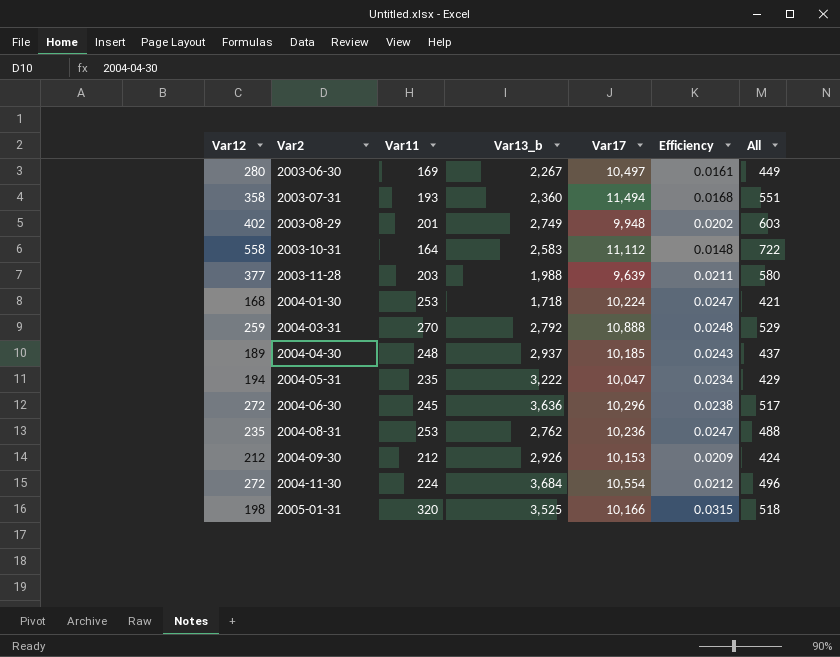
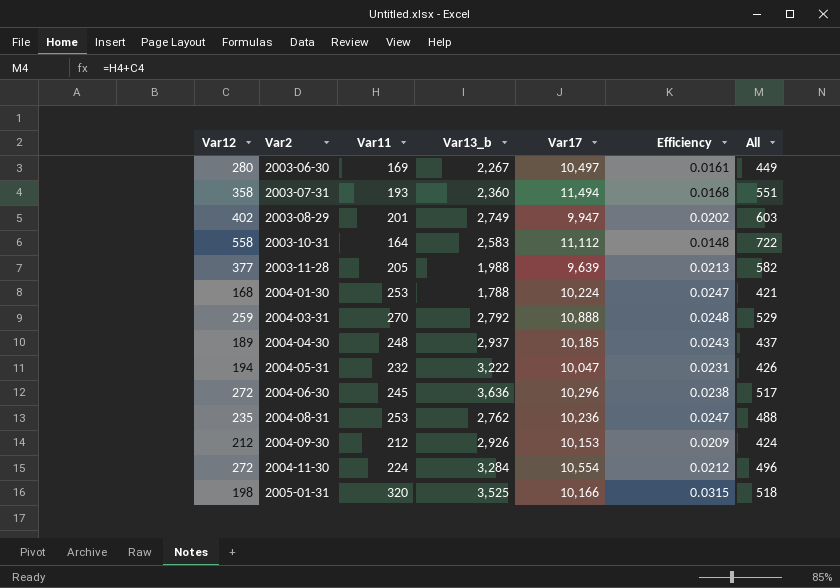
2003-08-29 | Var17: 9,948 -> 9,947
2003-11-28 | Var11: 203 -> 205
2003-11-28 | Efficiency: 0.0211 -> 0.0213
2003-11-28 | All: 580 -> 582
2004-01-30 | Var13_b: 1,718 -> 1,788
2004-05-31 | Var11: 235 -> 232
2004-05-31 | Efficiency: 0.0234 -> 0.0231
2004-05-31 | All: 429 -> 426
2004-11-30 | Var13_b: 3,684 -> 3,284

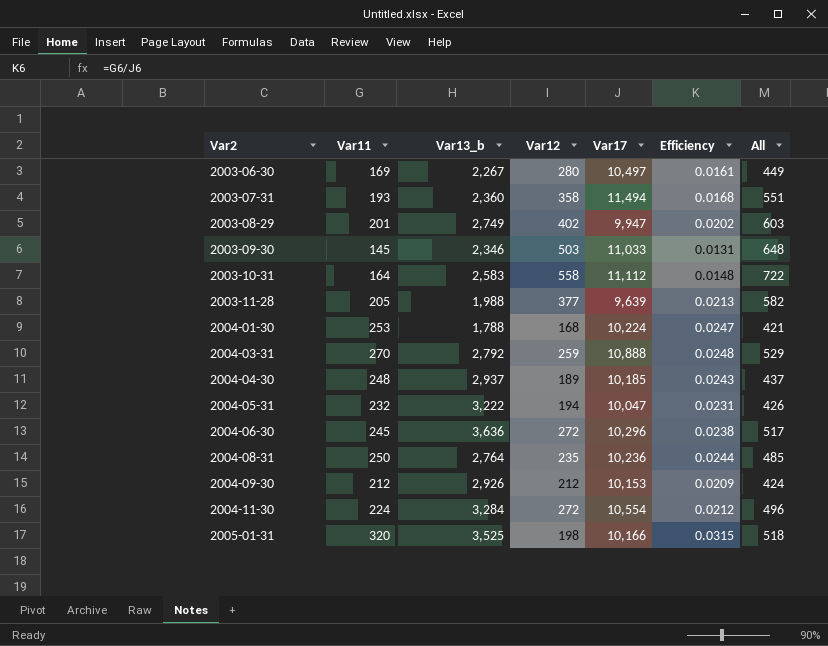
column Var12 | position: 1 -> 4
row 2003-09-30: none -> 145 | 2,346 | 503 | 11,033 | 0.0131 | 648
2004-08-31 | Var11: 253 -> 250
2004-08-31 | Var13_b: 2,762 -> 2,764
2004-08-31 | Efficiency: 0.0247 -> 0.0244
2004-08-31 | All: 488 -> 485

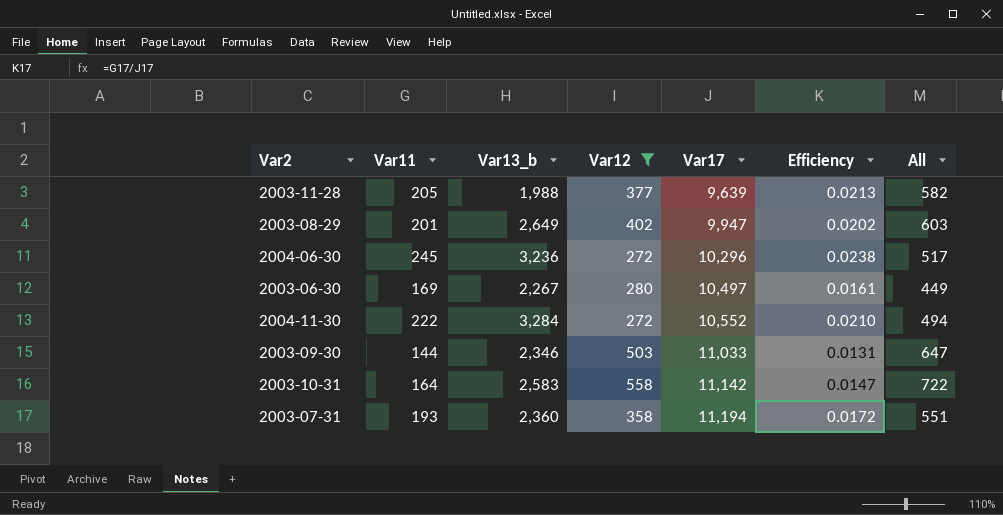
filter: none -> Var12 >= 272
row order: Var2 ascending -> Var17 ascending
2003-08-29 | Var13_b: 2,749 -> 2,649
2004-06-30 | Var13_b: 3,636 -> 3,236
2004-11-30 | Var11: 224 -> 222
2004-11-30 | Var17: 10,554 -> 10,552
2004-11-30 | Efficiency: 0.0212 -> 0.0210
2004-11-30 | All: 496 -> 494
2003-09-30 | Var11: 145 -> 144
2003-09-30 | All: 648 -> 647
2003-10-31 | Var17: 11,112 -> 11,142
2003-10-31 | Efficiency: 0.0148 -> 0.0147
2003-07-31 | Var17: 11,494 -> 11,194
2003-07-31 | Efficiency: 0.0168 -> 0.0172

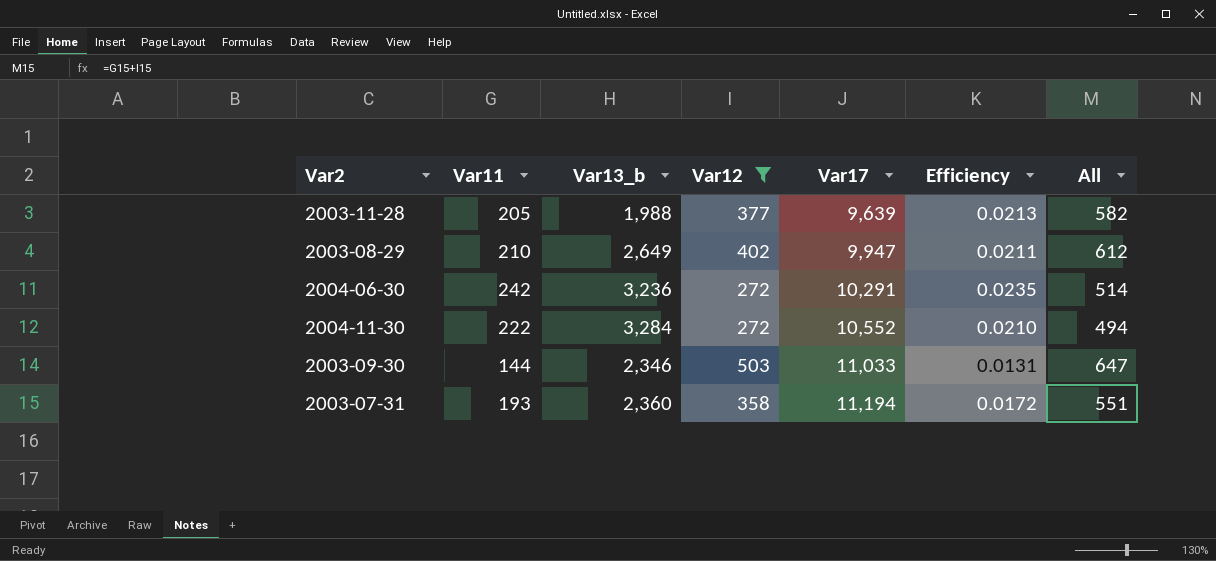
row 2003-06-30: 169 | 2,267 | 280 | 10,497 | 0.0161 | 449 -> none
row 2003-10-31: 164 | 2,583 | 558 | 11,142 | 0.0147 | 722 -> none
2003-08-29 | Var11: 201 -> 210
2003-08-29 | Efficiency: 0.0202 -> 0.0211
2003-08-29 | All: 603 -> 612
2004-06-30 | Var11: 245 -> 242
2004-06-30 | Var17: 10,296 -> 10,291
2004-06-30 | Efficiency: 0.0238 -> 0.0235
2004-06-30 | All: 517 -> 514

